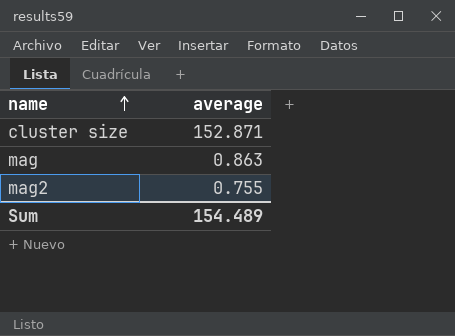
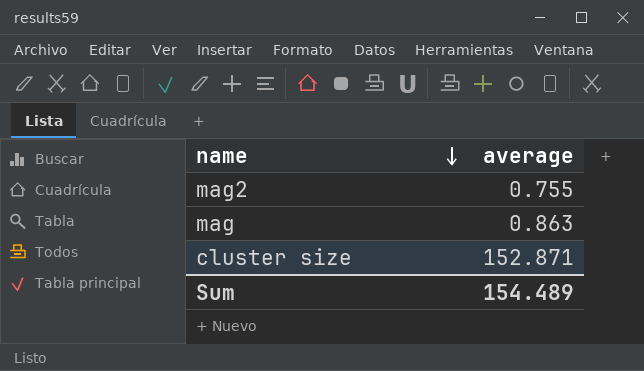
row order: name ascending -> name descending

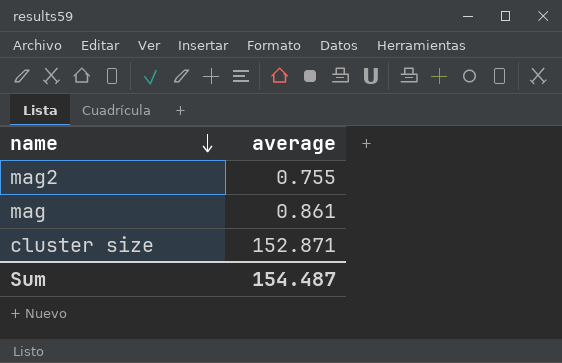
mag | average: 0.863 -> 0.861
Sum | average: 154.489 -> 154.487

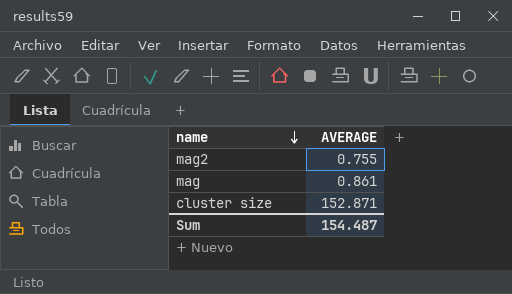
column name: average -> AVERAGE

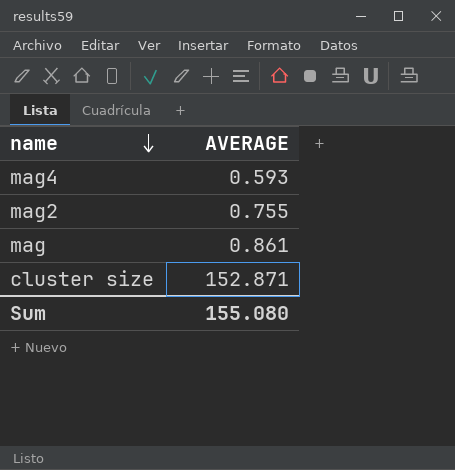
row mag4: none -> 0.593
Sum | AVERAGE: 154.487 -> 155.080

